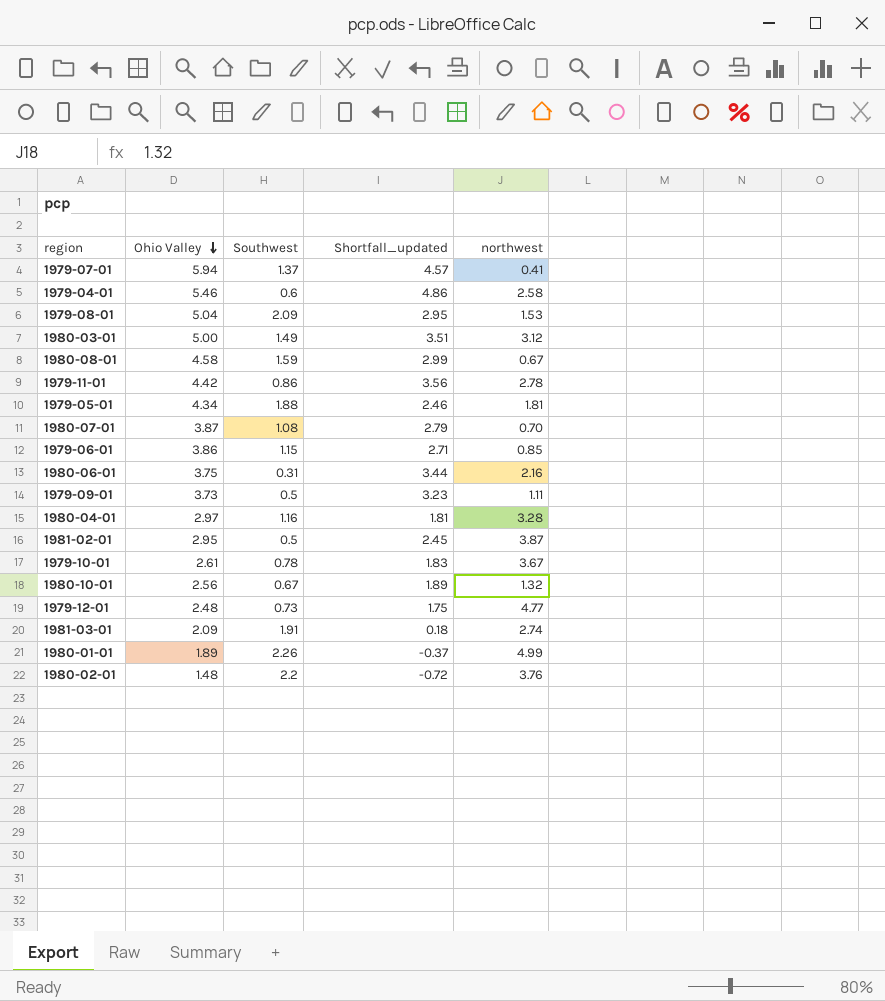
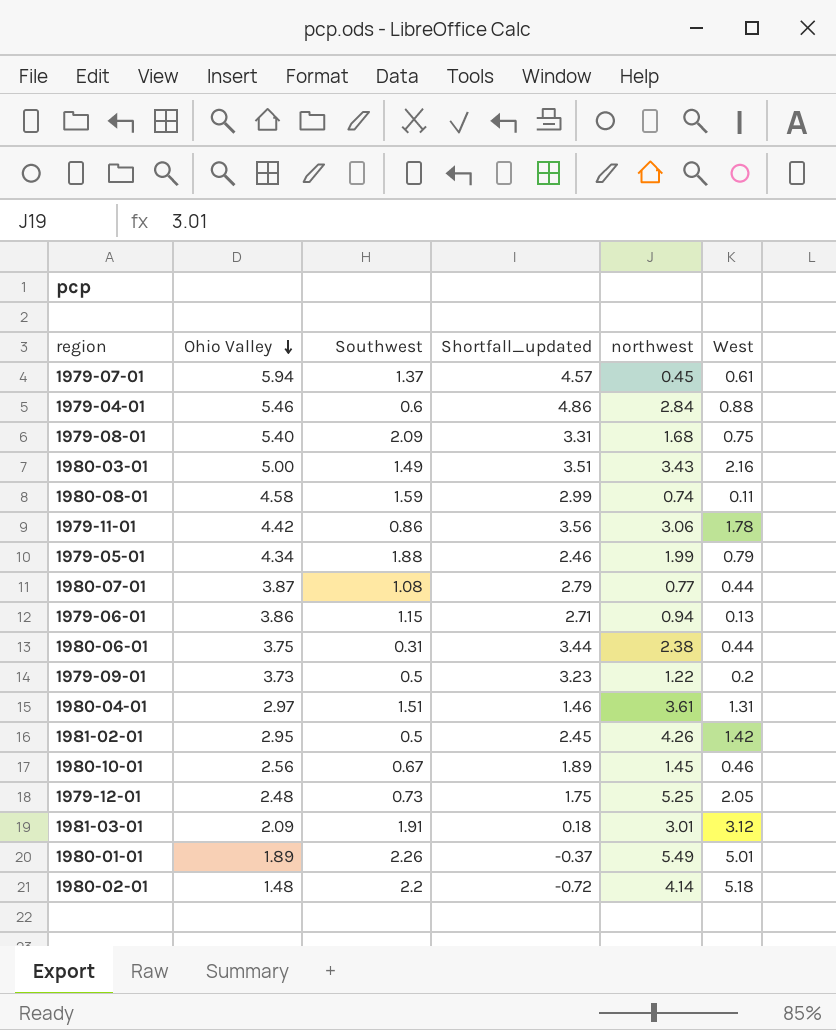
column West | position: none -> 6
row 1979-10-01: 2.61 | 0.78 | 1.83 | 3.67 -> none
1979-07-01 | northwest: 0.41 -> 0.45
1979-04-01 | northwest: 2.58 -> 2.84
1979-08-01 | Ohio Valley: 5.04 -> 5.40
1979-08-01 | Shortfall_updated: 2.95 -> 3.31
1979-08-01 | northwest: 1.53 -> 1.68
1980-03-01 | northwest: 3.12 -> 3.43
1980-08-01 | northwest: 0.67 -> 0.74
1979-11-01 | northwest: 2.78 -> 3.06
1979-05-01 | northwest: 1.81 -> 1.99
1980-07-01 | northwest: 0.70 -> 0.77
1979-06-01 | northwest: 0.85 -> 0.94
1980-06-01 | northwest: 2.16 -> 2.38
1979-09-01 | northwest: 1.11 -> 1.22
1980-04-01 | Southwest: 1.16 -> 1.51
1980-04-01 | Shortfall_updated: 1.81 -> 1.46
1980-04-01 | northwest: 3.28 -> 3.61
1981-02-01 | northwest: 3.87 -> 4.26
1980-10-01 | northwest: 1.32 -> 1.45
1979-12-01 | northwest: 4.77 -> 5.25
1981-03-01 | northwest: 2.74 -> 3.01
1980-01-01 | northwest: 4.99 -> 5.49
1980-02-01 | northwest: 3.76 -> 4.14

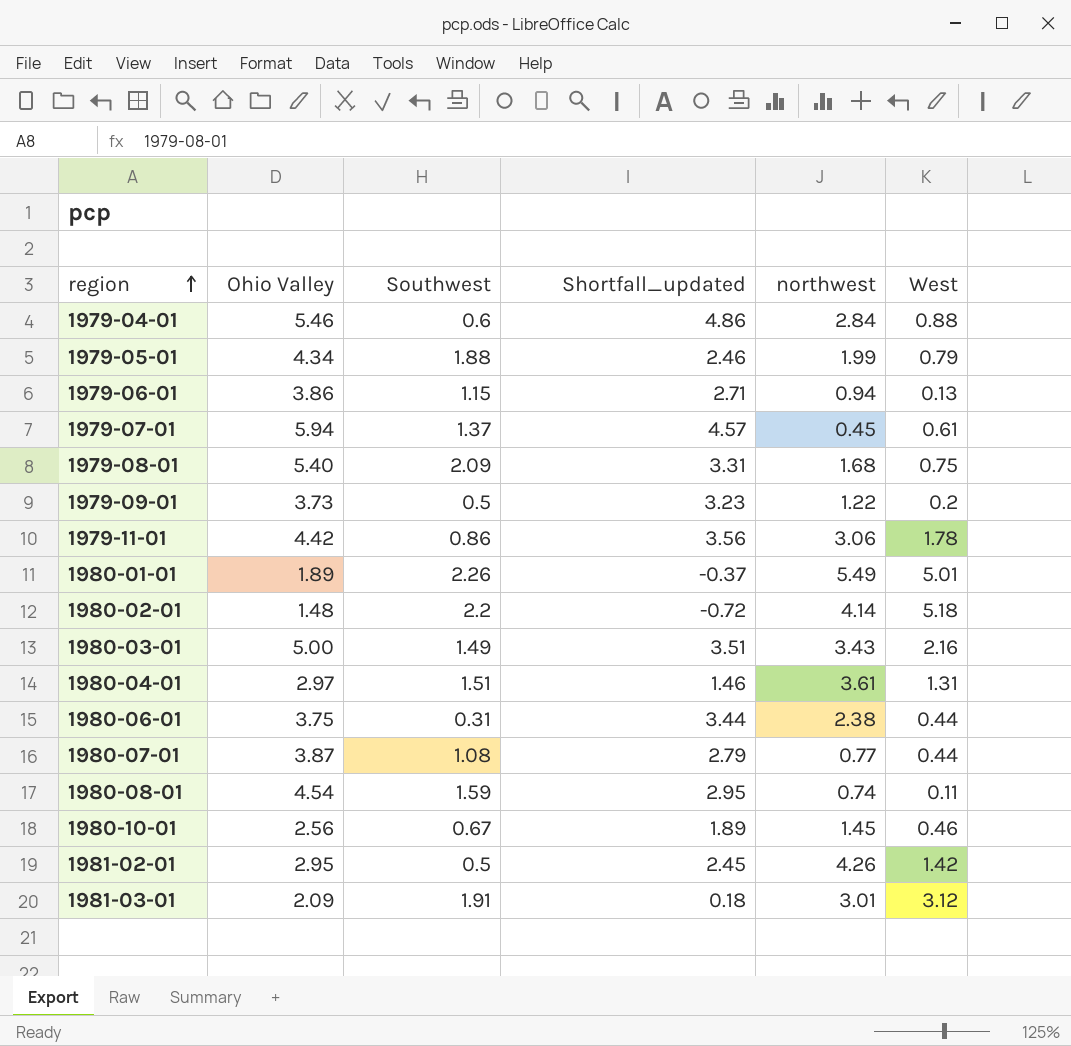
row order: Ohio Valley descending -> region ascending
row 1979-12-01: 2.48 | 0.73 | 1.75 | 5.25 | 2.05 -> none
1980-08-01 | Ohio Valley: 4.58 -> 4.54
1980-08-01 | Shortfall_updated: 2.99 -> 2.95

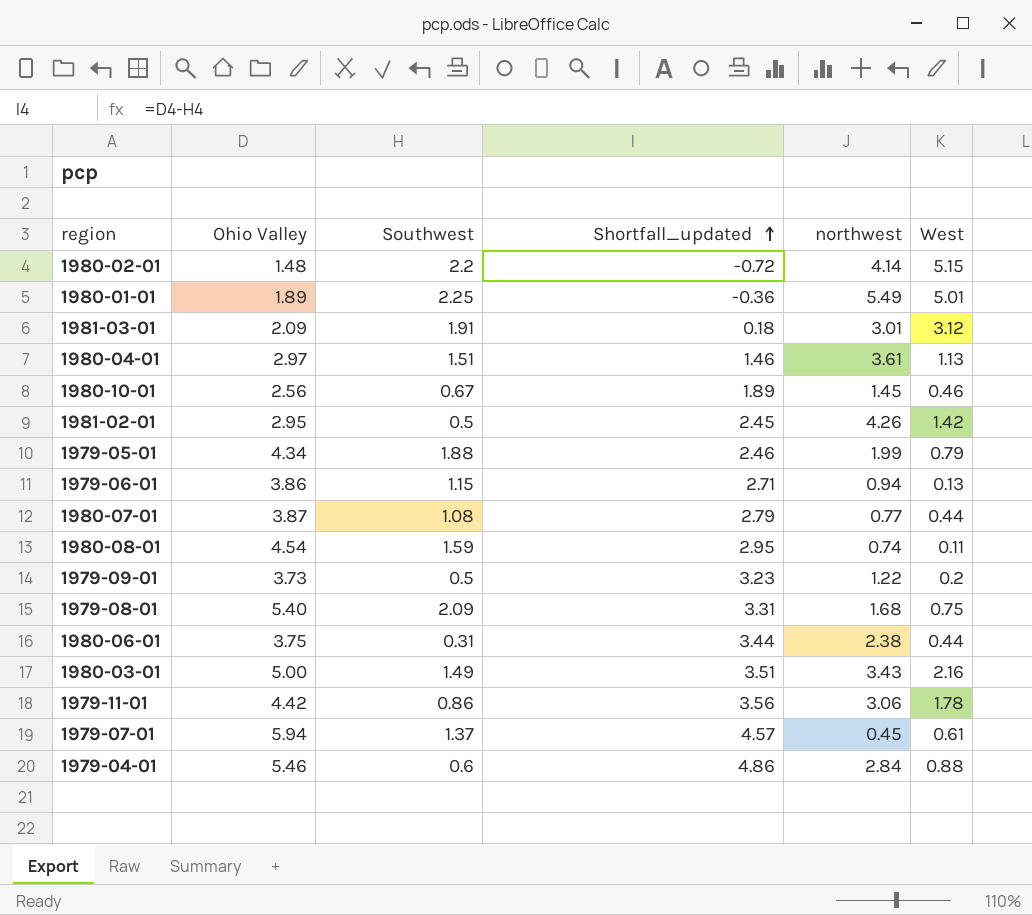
row order: region ascending -> Shortfall_updated ascending
1980-02-01 | West: 5.18 -> 5.15
1980-01-01 | Southwest: 2.26 -> 2.25
1980-01-01 | Shortfall_updated: -0.37 -> -0.36
1980-04-01 | West: 1.31 -> 1.13

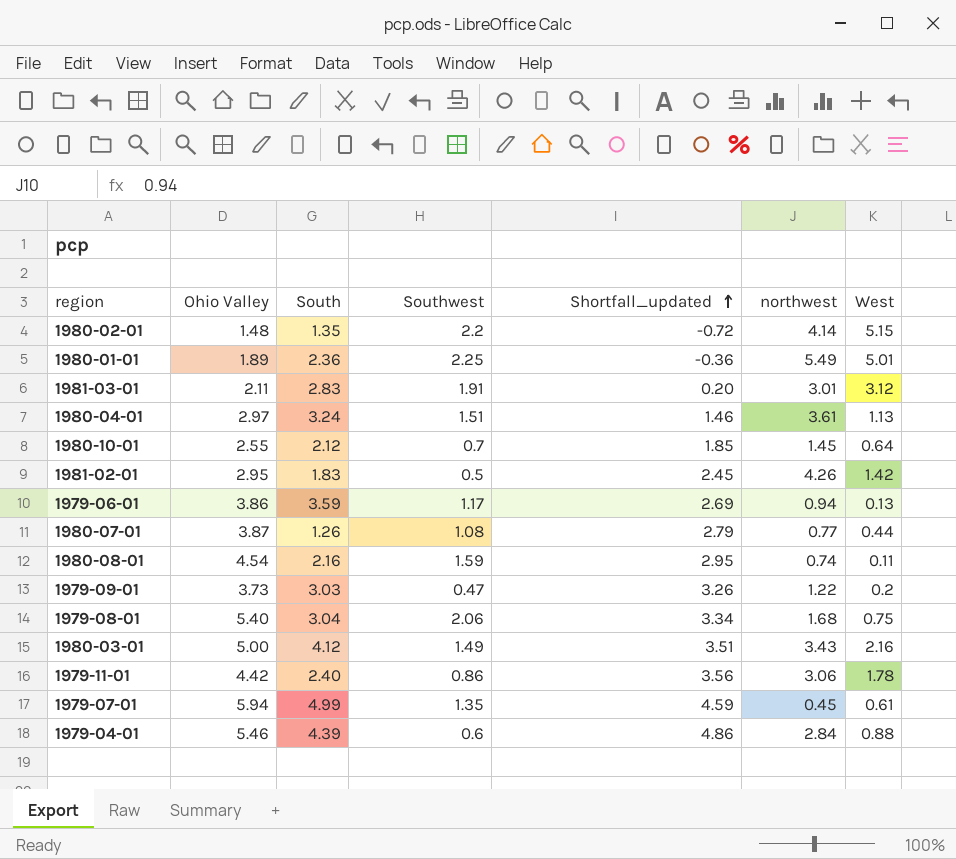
column South | position: none -> 3
row 1979-05-01: 4.34 | 1.88 | 2.46 | 1.99 | 0.79 -> none
row 1980-06-01: 3.75 | 0.31 | 3.44 | 2.38 | 0.44 -> none
1981-03-01 | Ohio Valley: 2.09 -> 2.11
1981-03-01 | Shortfall_updated: 0.18 -> 0.20
1980-10-01 | Ohio Valley: 2.56 -> 2.55
1980-10-01 | Southwest: 0.67 -> 0.7
1980-10-01 | Shortfall_updated: 1.89 -> 1.85
1980-10-01 | West: 0.46 -> 0.64
1979-06-01 | Southwest: 1.15 -> 1.17
1979-06-01 | Shortfall_updated: 2.71 -> 2.69
1979-09-01 | Southwest: 0.5 -> 0.47
1979-09-01 | Shortfall_updated: 3.23 -> 3.26
1979-08-01 | Southwest: 2.09 -> 2.06
1979-08-01 | Shortfall_updated: 3.31 -> 3.34
1979-07-01 | Southwest: 1.37 -> 1.35
1979-07-01 | Shortfall_updated: 4.57 -> 4.59

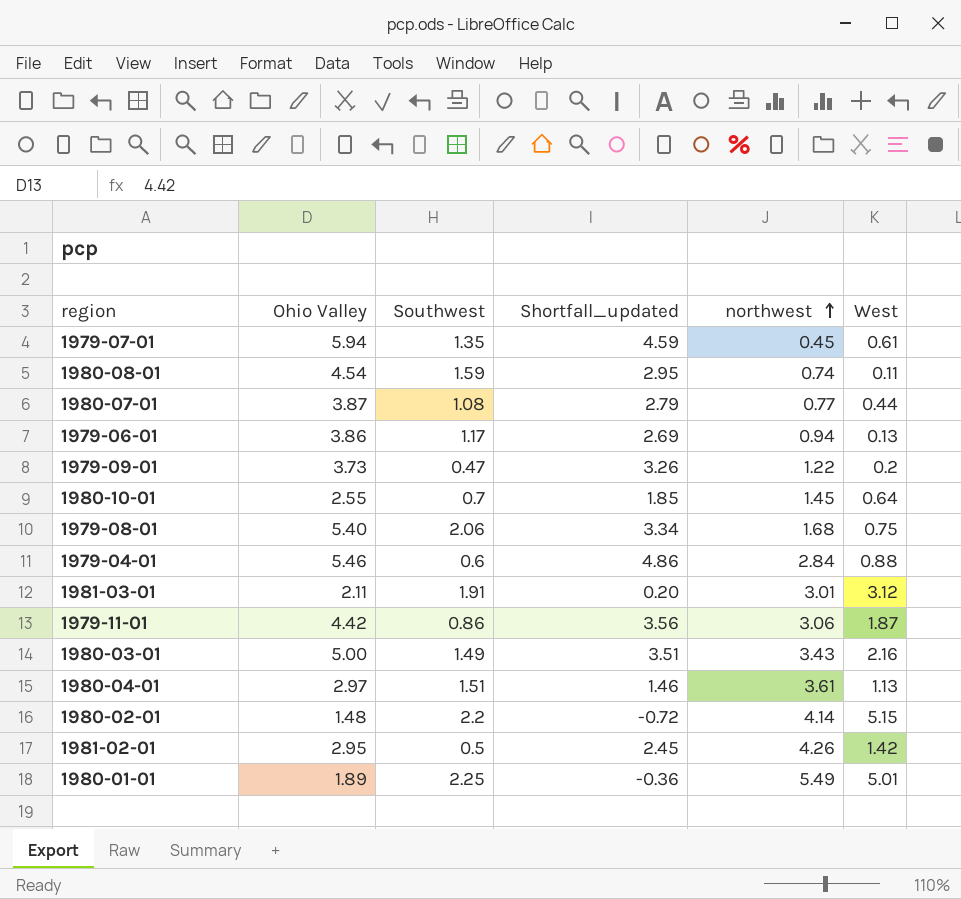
row order: Shortfall_updated ascending -> northwest ascending
column South | position: 3 -> none
1979-11-01 | West: 1.78 -> 1.87

